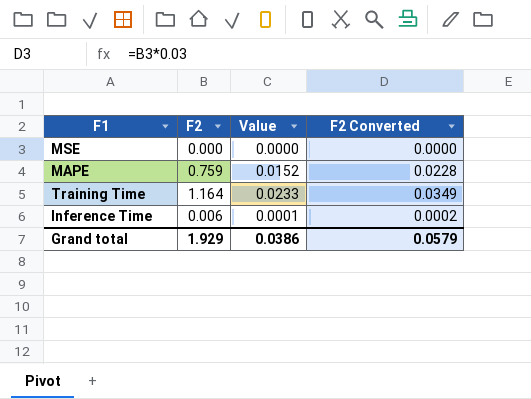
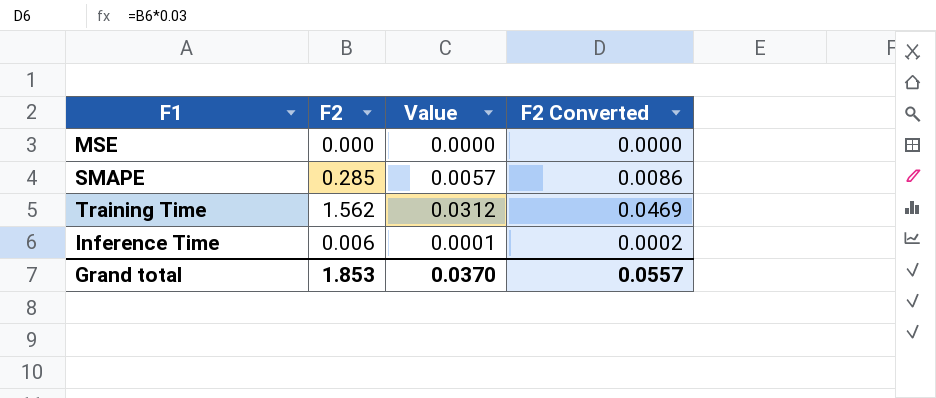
row MAPE: 0.759 | 0.0152 | 0.0228 -> none
row SMAPE: none -> 0.285 | 0.0057 | 0.0086
Training Time | F2: 1.164 -> 1.562
Training Time | Value: 0.0233 -> 0.0312
Training Time | F2 Converted: 0.0349 -> 0.0469
Grand total | F2: 1.929 -> 1.853
Grand total | Value: 0.0386 -> 0.0370
Grand total | F2 Converted: 0.0579 -> 0.0557

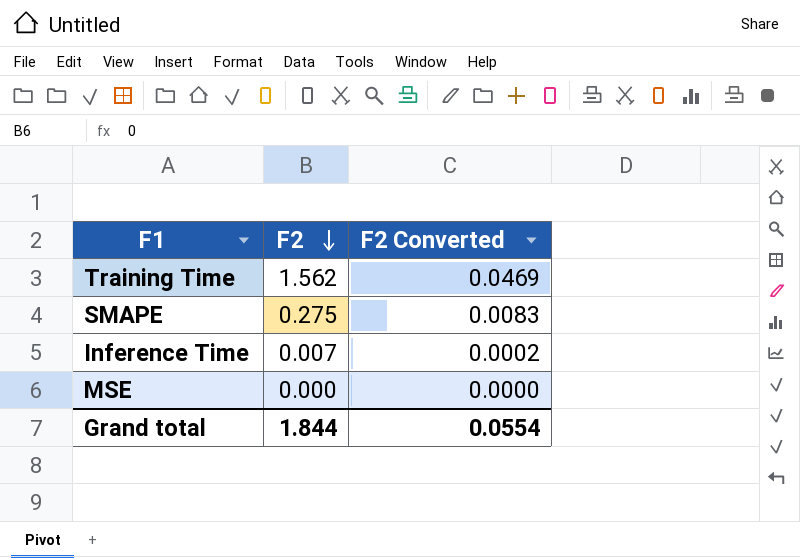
row order: none -> F2 descending
column Value | formula: [F2] * 0.02 -> none
SMAPE | F2: 0.285 -> 0.275
SMAPE | F2 Converted: 0.0086 -> 0.0083
Inference Time | F2: 0.006 -> 0.007
Grand total | F2: 1.853 -> 1.844
Grand total | F2 Converted: 0.0557 -> 0.0554

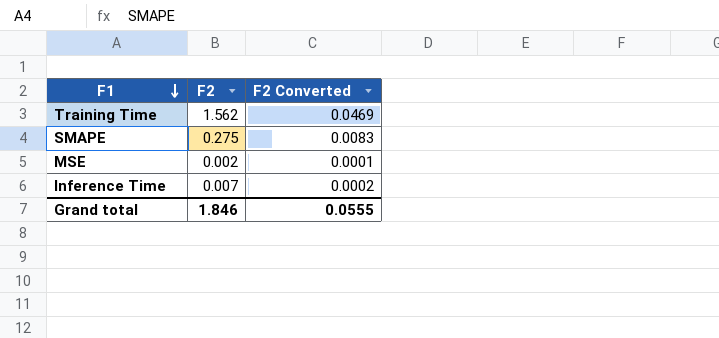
row order: F2 descending -> F1 descending
MSE | F2: 0.000 -> 0.002
MSE | F2 Converted: 0.0000 -> 0.0001
Grand total | F2: 1.844 -> 1.846
Grand total | F2 Converted: 0.0554 -> 0.0555

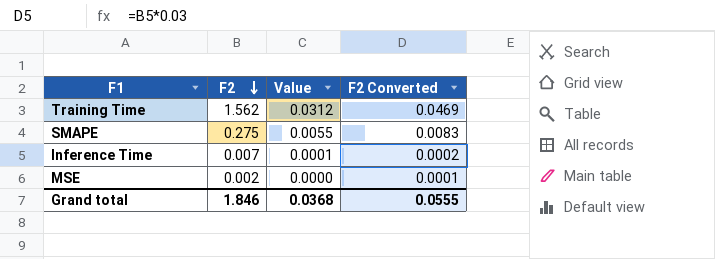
row order: F1 descending -> F2 descending
column Value | formula: none -> [F2] * 0.02

